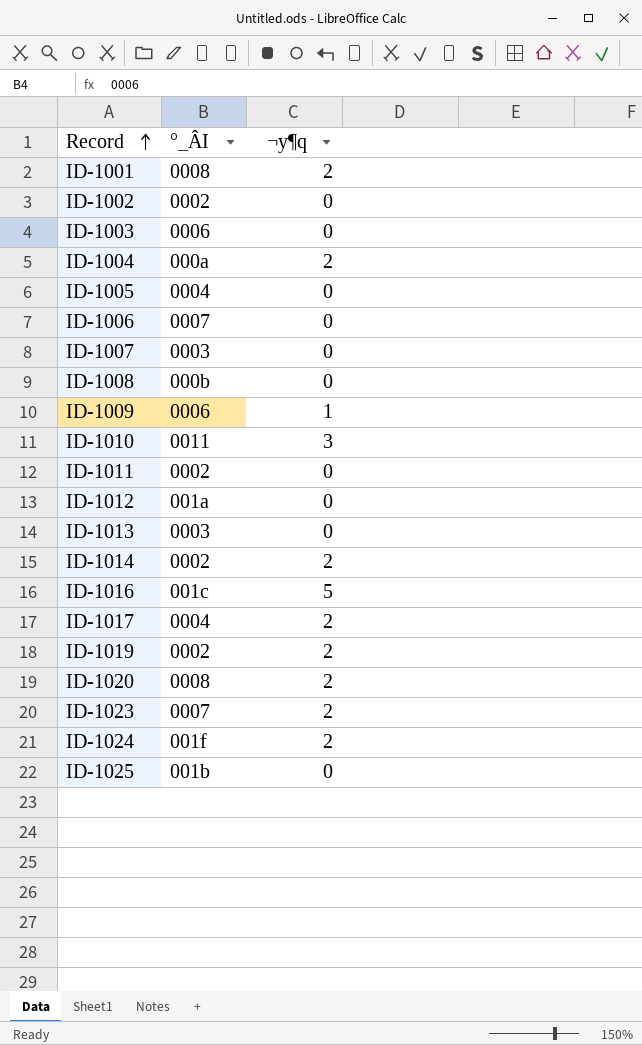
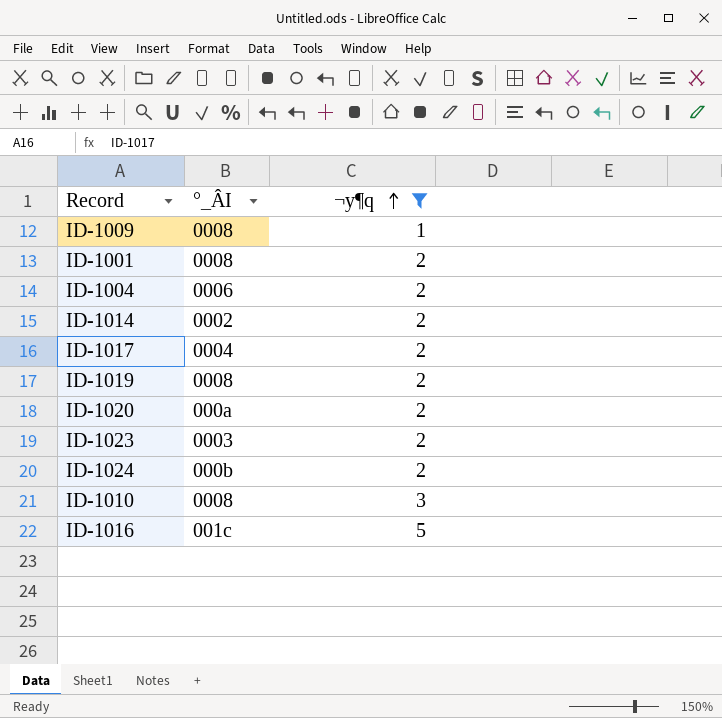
filter: none -> ¬y¶q != 0
row order: Record ascending -> ¬y¶q ascending
ID-1009 | °_ÂI: 0006 -> 0008
ID-1004 | °_ÂI: 000a -> 0006
ID-1019 | °_ÂI: 0002 -> 0008
ID-1020 | °_ÂI: 0008 -> 000a
ID-1023 | °_ÂI: 0007 -> 0003
ID-1024 | °_ÂI: 001f -> 000b
ID-1010 | °_ÂI: 0011 -> 0008

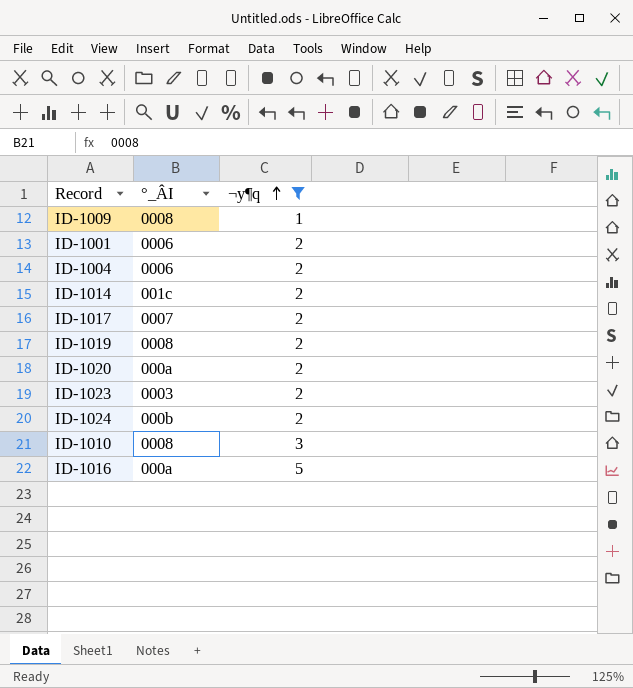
ID-1001 | °_ÂI: 0008 -> 0006
ID-1014 | °_ÂI: 0002 -> 001c
ID-1017 | °_ÂI: 0004 -> 0007
ID-1016 | °_ÂI: 001c -> 000a

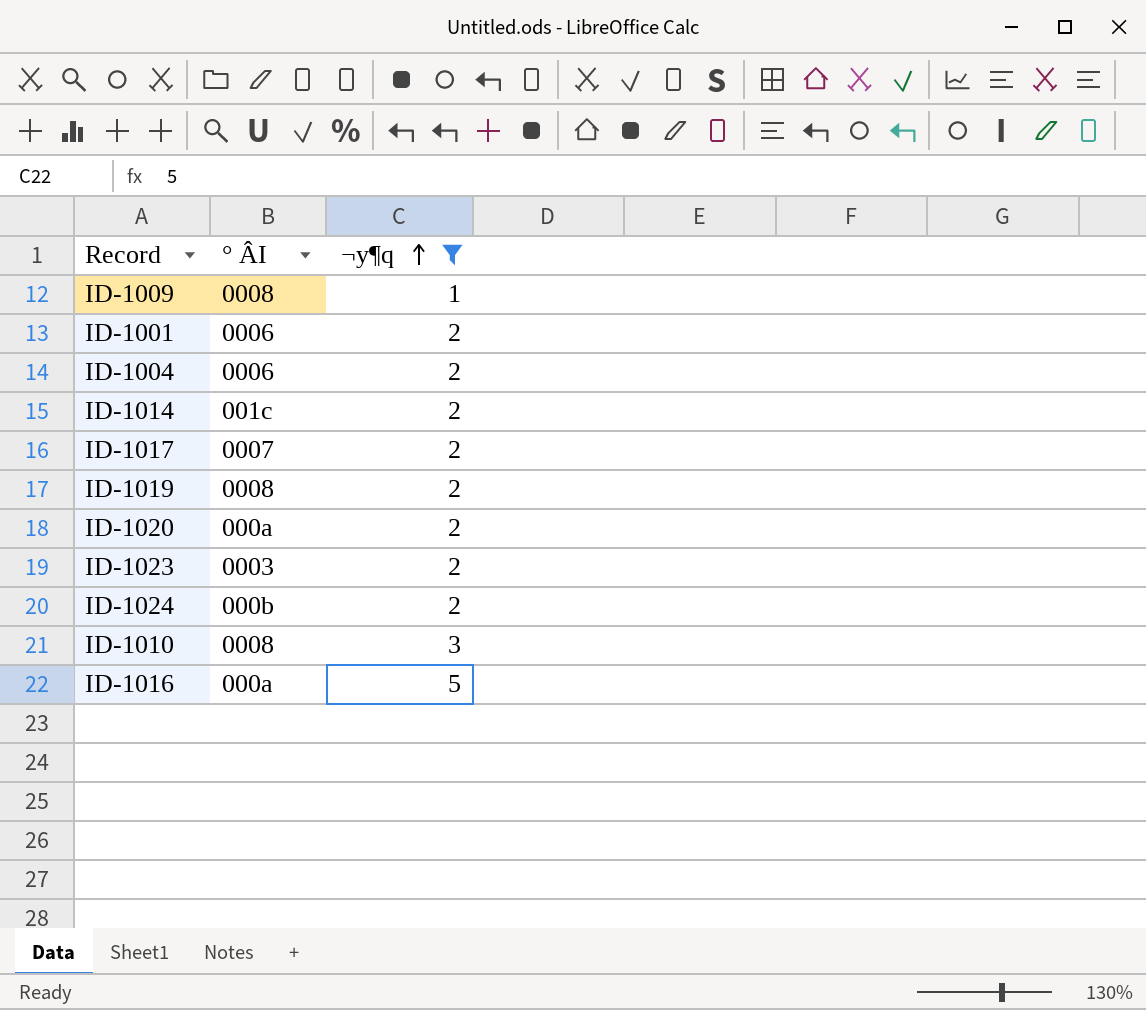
column name: °_ÂI -> ° ÂI

